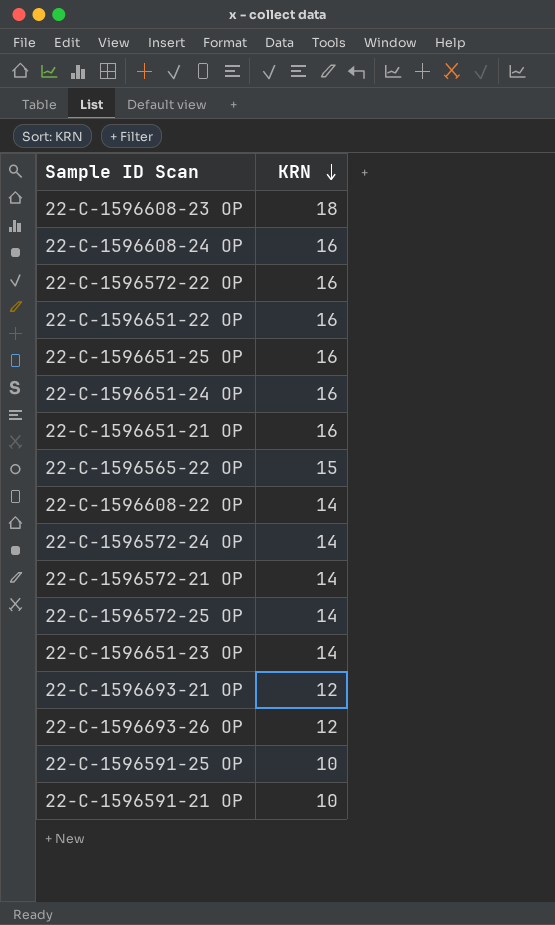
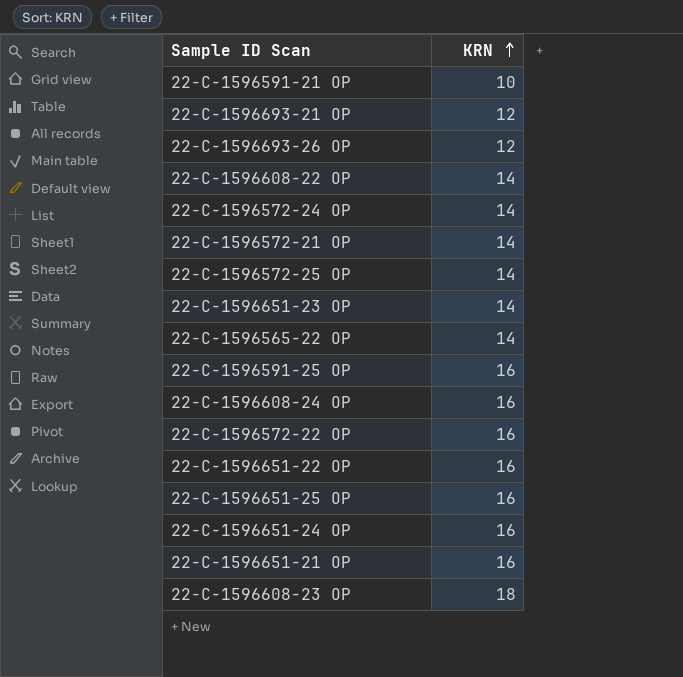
row order: KRN descending -> KRN ascending
22-C-1596565-22 OP | KRN: 15 -> 14
22-C-1596591-25 OP | KRN: 10 -> 16

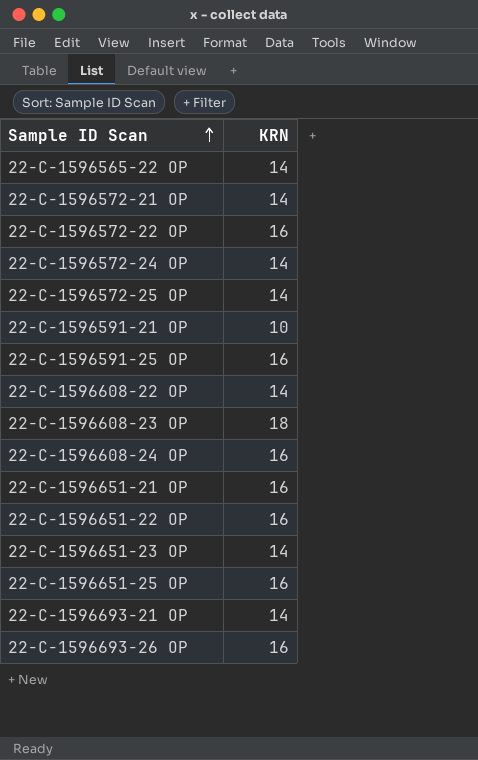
row order: KRN ascending -> Sample ID Scan ascending
row 22-C-1596651-24 OP: 16 -> none
22-C-1596693-21 OP | KRN: 12 -> 14
22-C-1596693-26 OP | KRN: 12 -> 16

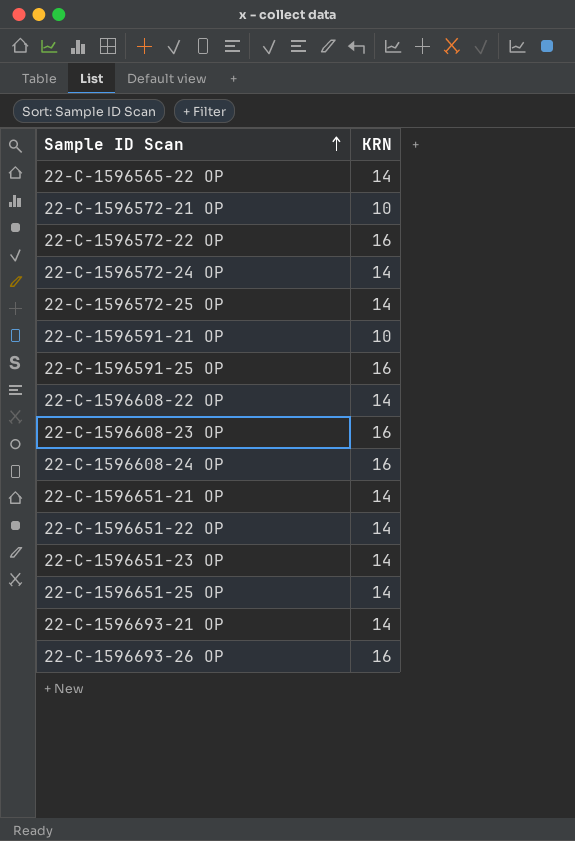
22-C-1596572-21 OP | KRN: 14 -> 10
22-C-1596608-23 OP | KRN: 18 -> 16
22-C-1596651-21 OP | KRN: 16 -> 14
22-C-1596651-22 OP | KRN: 16 -> 14
22-C-1596651-25 OP | KRN: 16 -> 14

